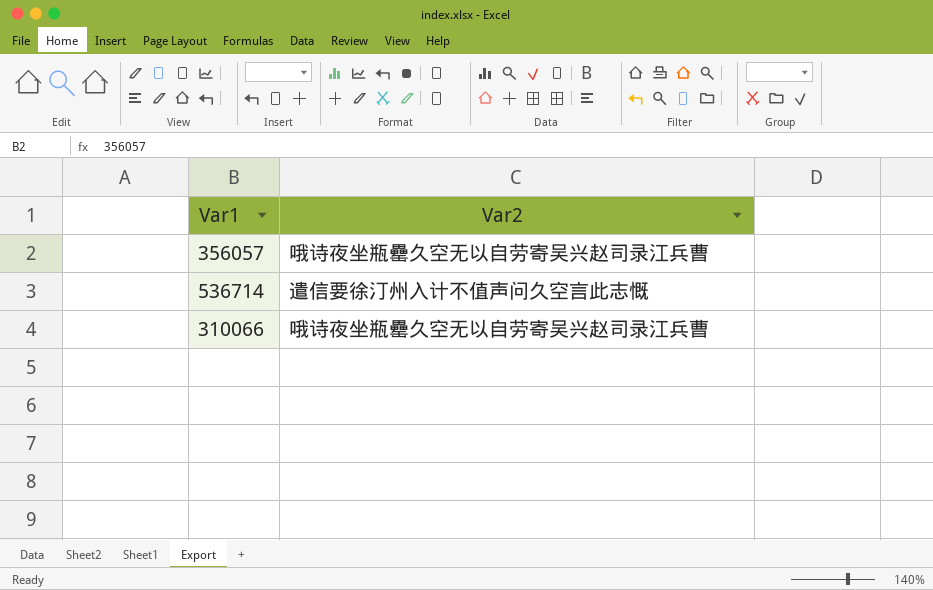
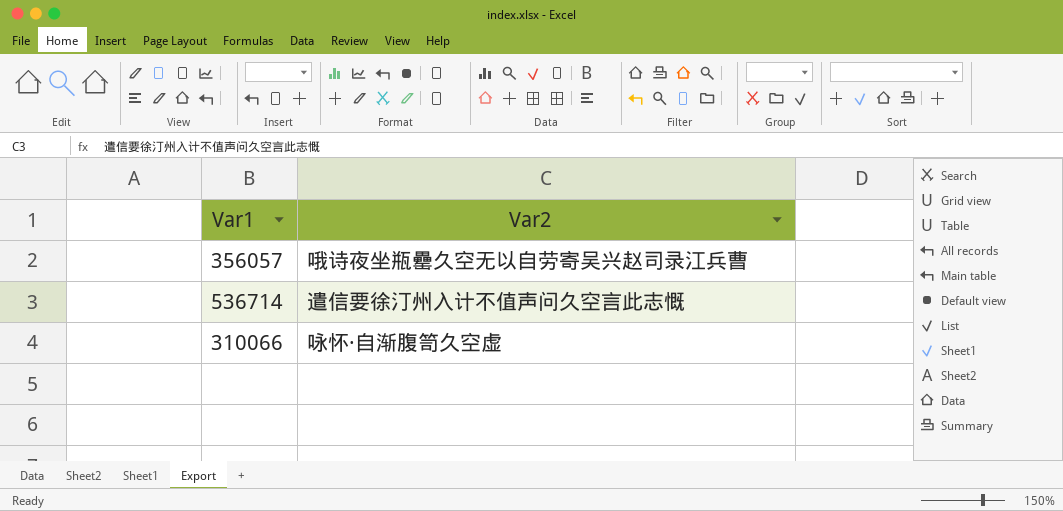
310066 | Var2: 哦诗夜坐瓶罍久空无以自劳寄吴兴赵司录江兵曹 -> 咏怀·自渐腹笥久空虚

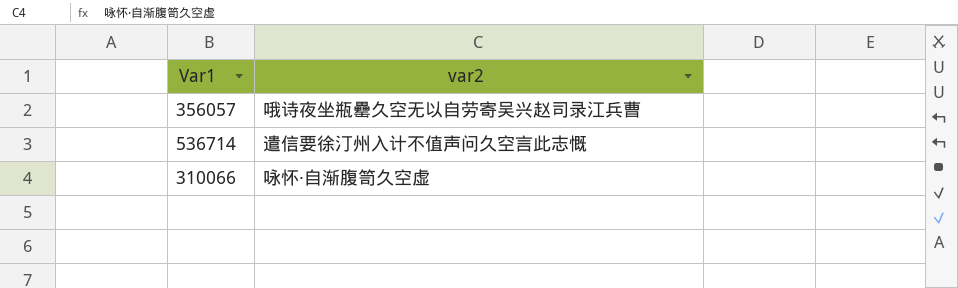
column name: Var2 -> var2

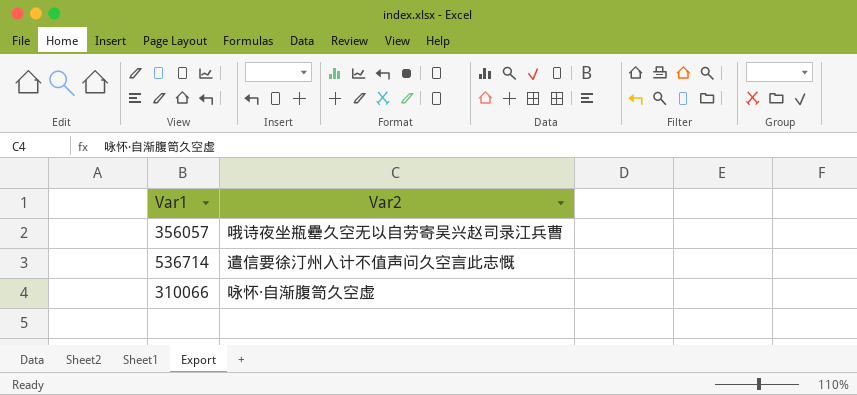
column name: var2 -> Var2

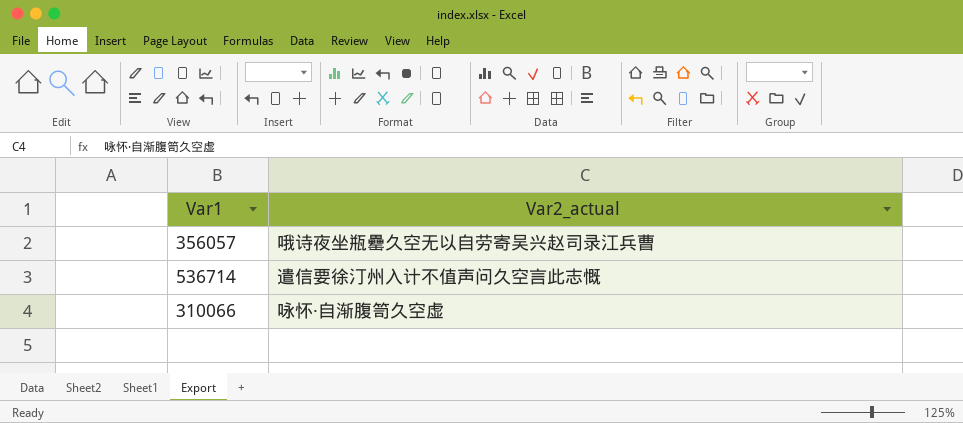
column name: Var2 -> Var2_actual

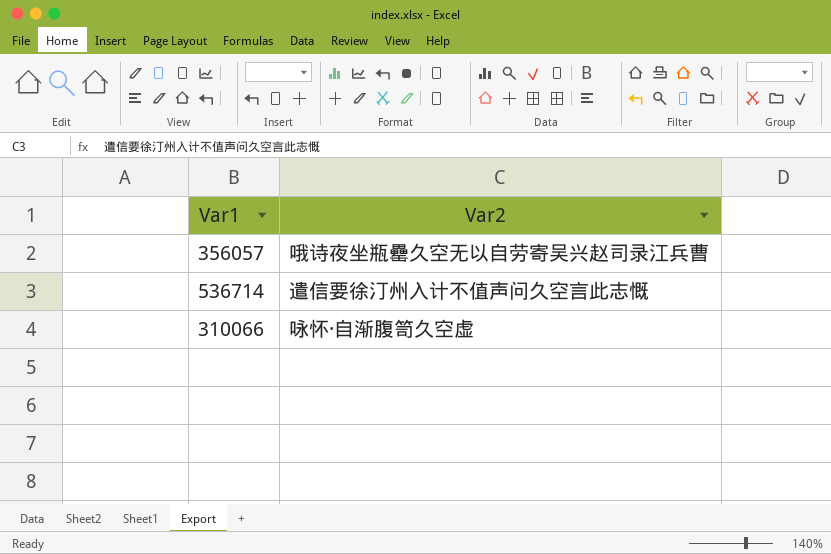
column name: Var2_actual -> Var2

